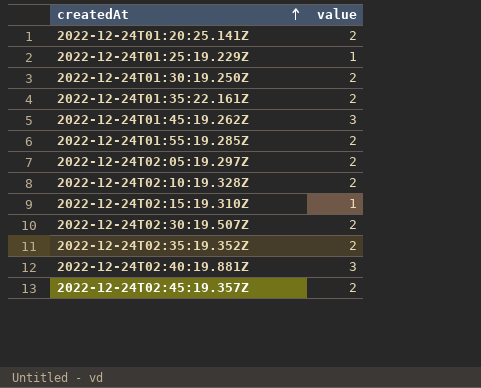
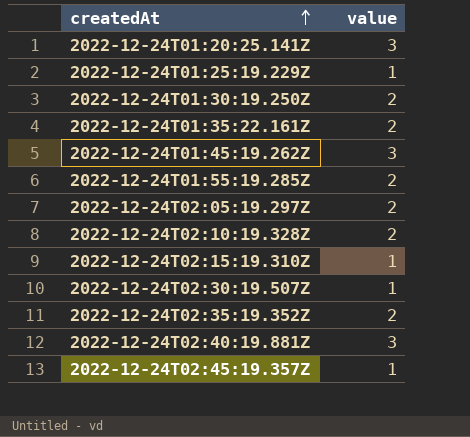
2022-12-24T01:20:25.141Z | value: 2 -> 3
2022-12-24T02:30:19.507Z | value: 2 -> 1
2022-12-24T02:45:19.357Z | value: 2 -> 1

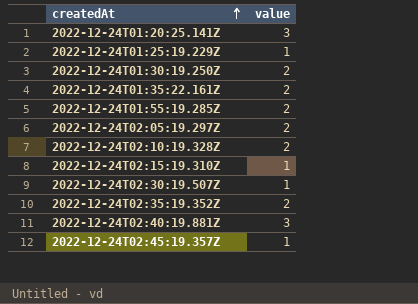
row 2022-12-24T01:45:19.262Z: 3 -> none

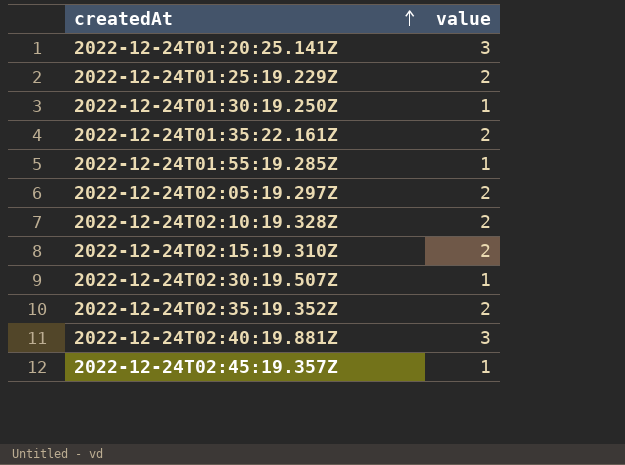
2022-12-24T01:25:19.229Z | value: 1 -> 2
2022-12-24T01:30:19.250Z | value: 2 -> 1
2022-12-24T01:55:19.285Z | value: 2 -> 1
2022-12-24T02:15:19.310Z | value: 1 -> 2

